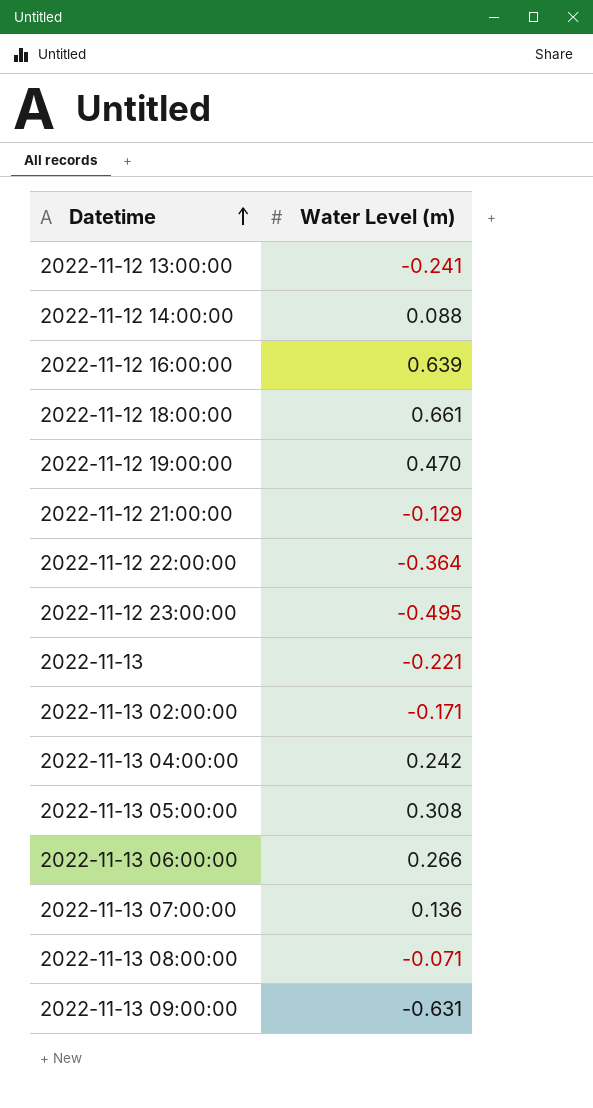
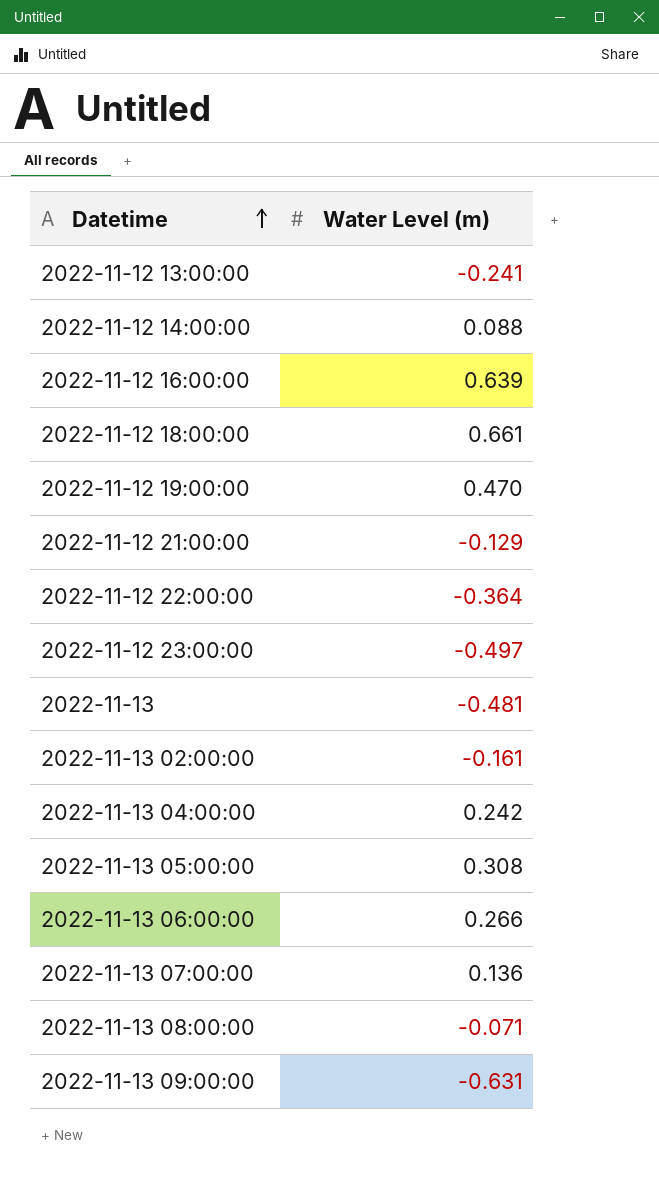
2022-11-12 23:00:00 | Water Level (m): -0.495 -> -0.497
2022-11-13 | Water Level (m): -0.221 -> -0.481
2022-11-13 02:00:00 | Water Level (m): -0.171 -> -0.161

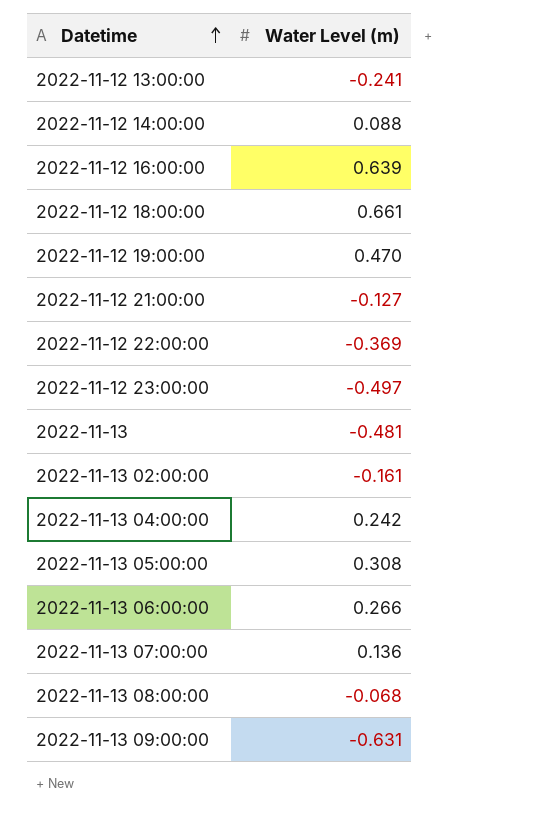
2022-11-12 21:00:00 | Water Level (m): -0.129 -> -0.127
2022-11-12 22:00:00 | Water Level (m): -0.364 -> -0.369
2022-11-13 08:00:00 | Water Level (m): -0.071 -> -0.068

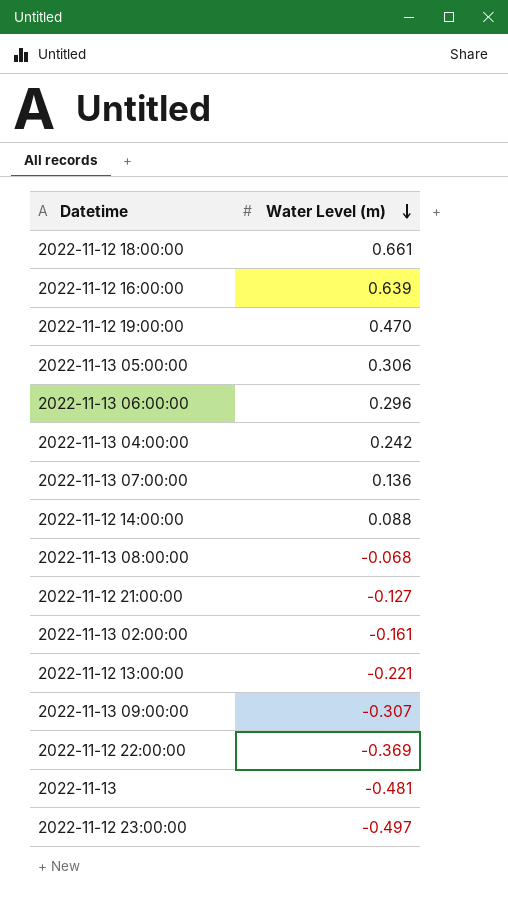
row order: Datetime ascending -> Water Level (m) descending
2022-11-13 05:00:00 | Water Level (m): 0.308 -> 0.306
2022-11-13 06:00:00 | Water Level (m): 0.266 -> 0.296
2022-11-12 13:00:00 | Water Level (m): -0.241 -> -0.221
2022-11-13 09:00:00 | Water Level (m): -0.631 -> -0.307

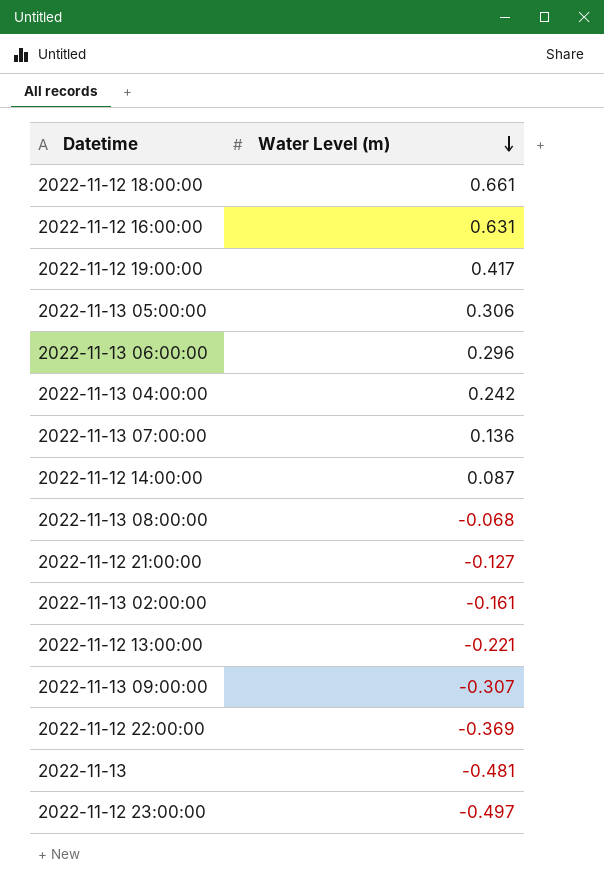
2022-11-12 16:00:00 | Water Level (m): 0.639 -> 0.631
2022-11-12 19:00:00 | Water Level (m): 0.470 -> 0.417
2022-11-12 14:00:00 | Water Level (m): 0.088 -> 0.087

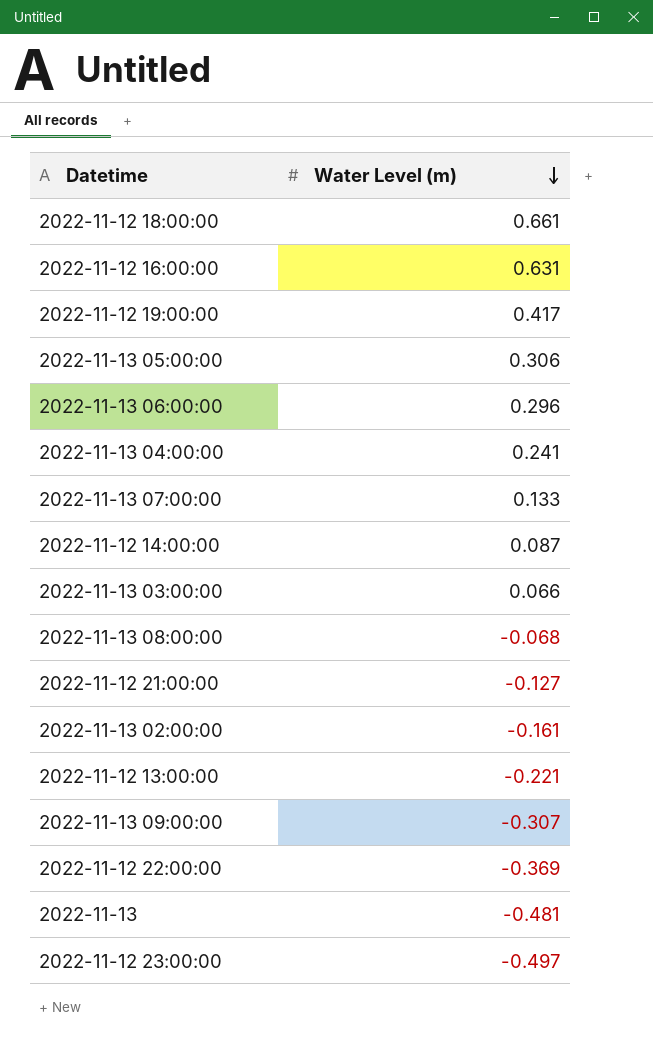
2022-11-13 04:00:00 | Water Level (m): 0.242 -> 0.241
2022-11-13 07:00:00 | Water Level (m): 0.136 -> 0.133
row 2022-11-13 03:00:00: none -> 0.066

